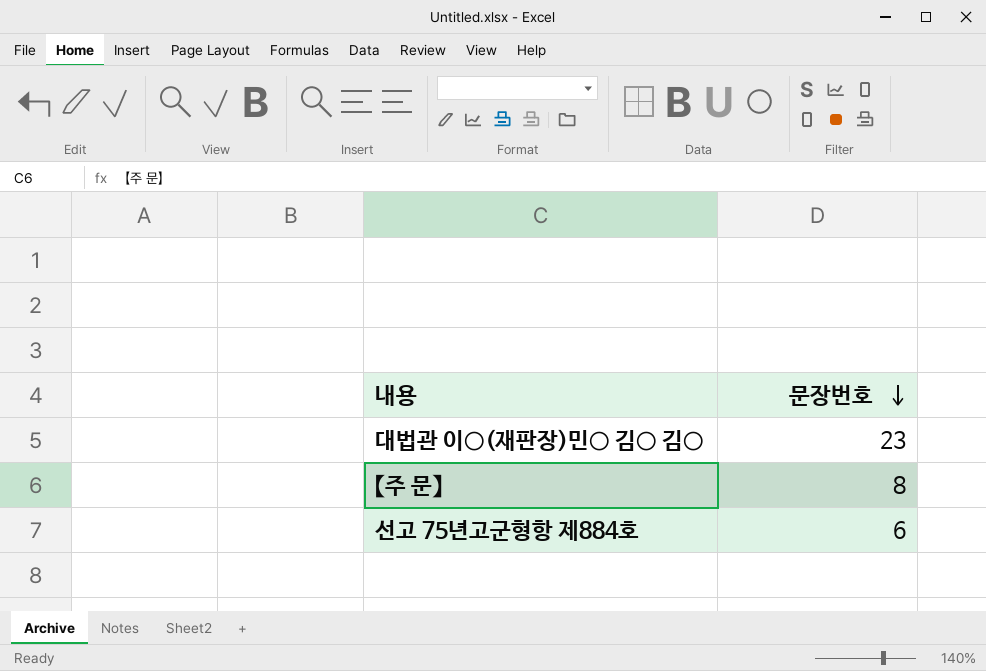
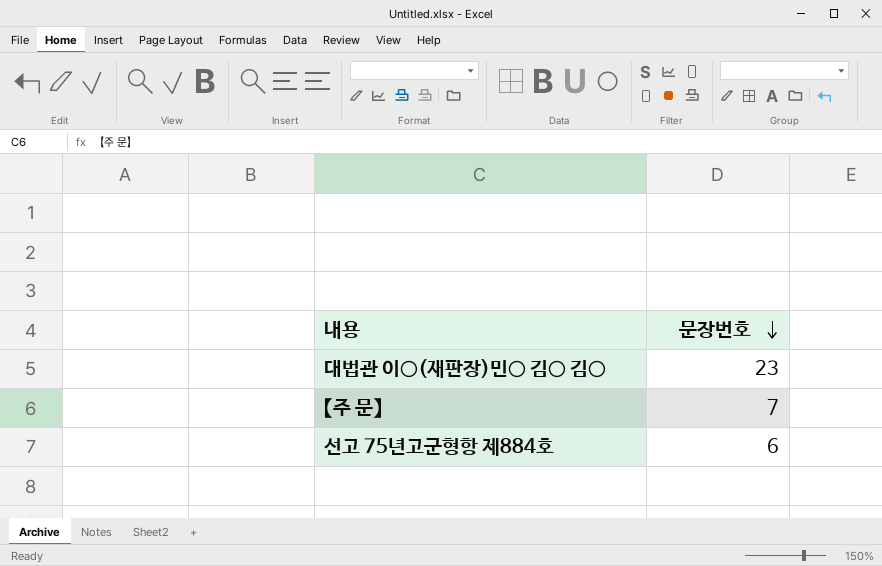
【주 문】 | 문장번호: 8 -> 7

